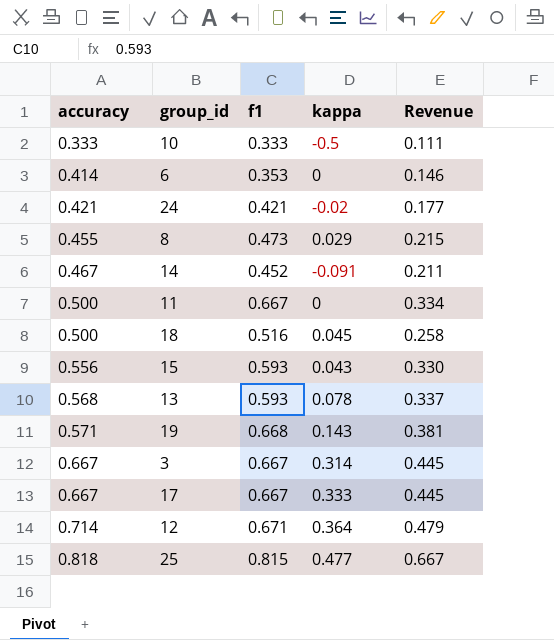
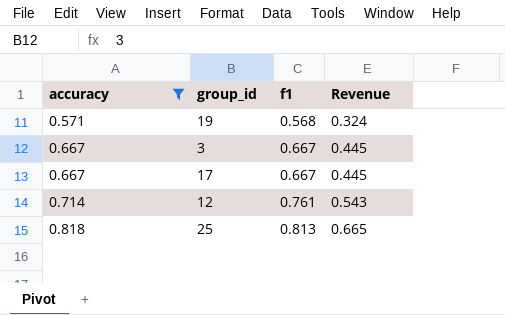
filter: none -> accuracy >= 0.571
column kappa | position: 4 -> none
19 | f1: 0.668 -> 0.568
19 | Revenue: 0.381 -> 0.324
12 | f1: 0.671 -> 0.761
12 | Revenue: 0.479 -> 0.543
25 | f1: 0.815 -> 0.813
25 | Revenue: 0.667 -> 0.665

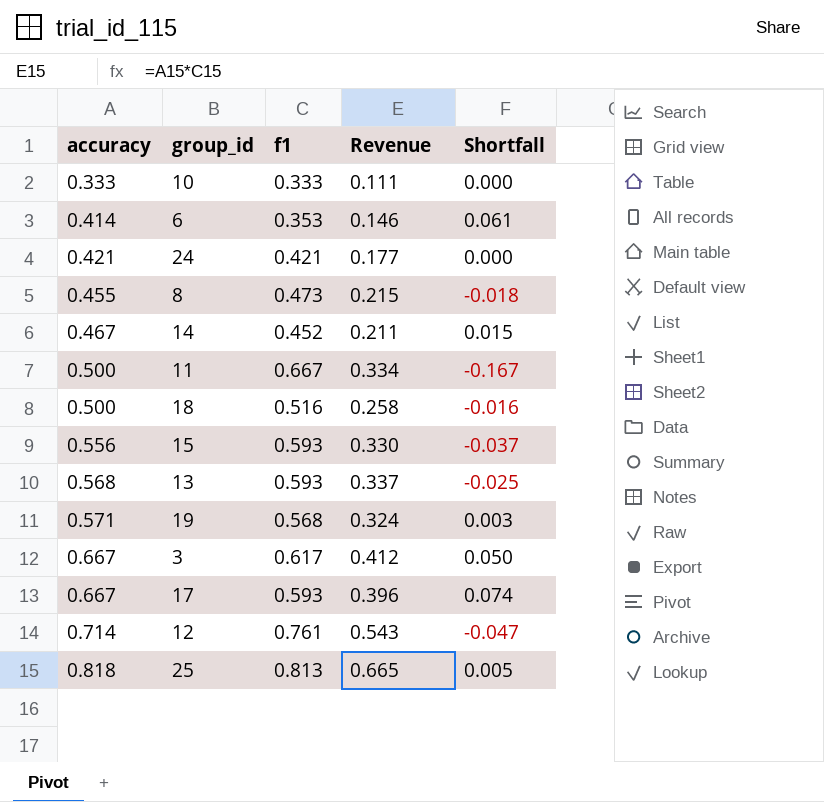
filter: accuracy >= 0.571 -> none
column Shortfall | formula: none -> [accuracy] - [f1]
3 | f1: 0.667 -> 0.617
3 | Revenue: 0.445 -> 0.412
17 | f1: 0.667 -> 0.593
17 | Revenue: 0.445 -> 0.396

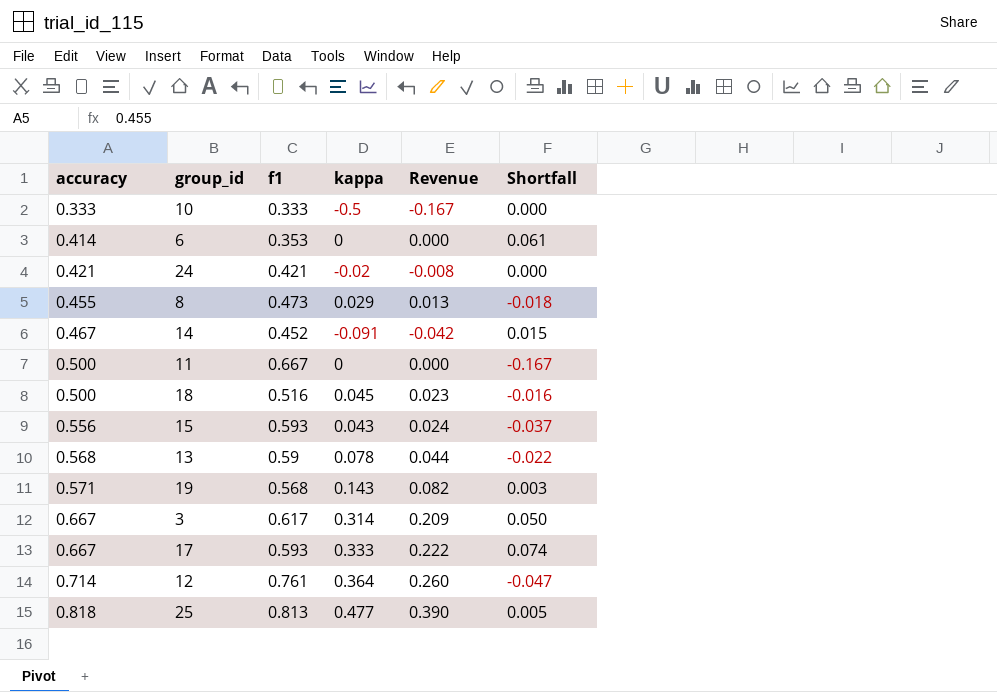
column kappa | position: none -> 4
column Revenue | formula: [accuracy] * [f1] -> [accuracy] * [kappa]
13 | f1: 0.593 -> 0.59
13 | Shortfall: -0.025 -> -0.022

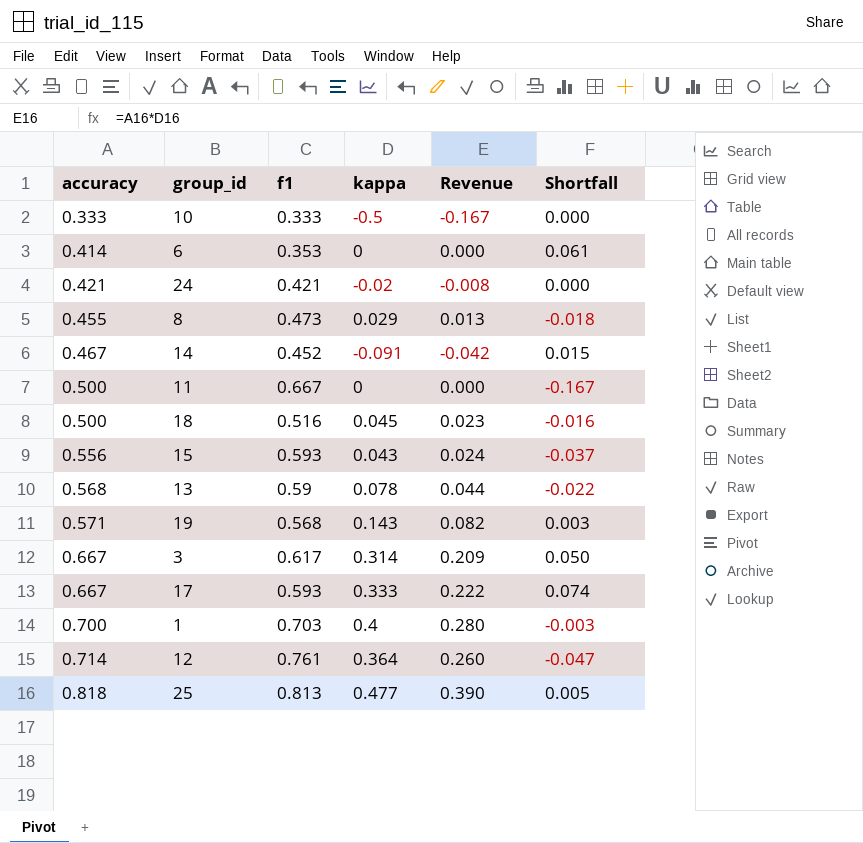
row 1: none -> 0.700 | 0.703 | 0.4 | 0.280 | -0.003

